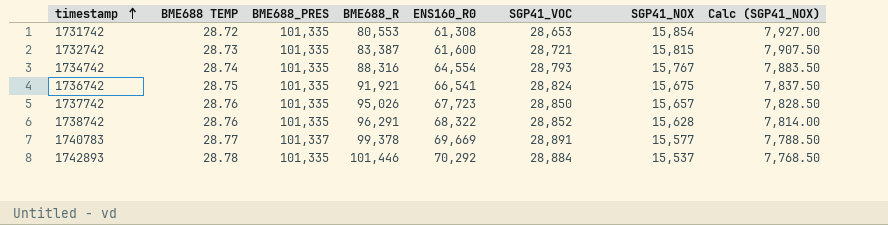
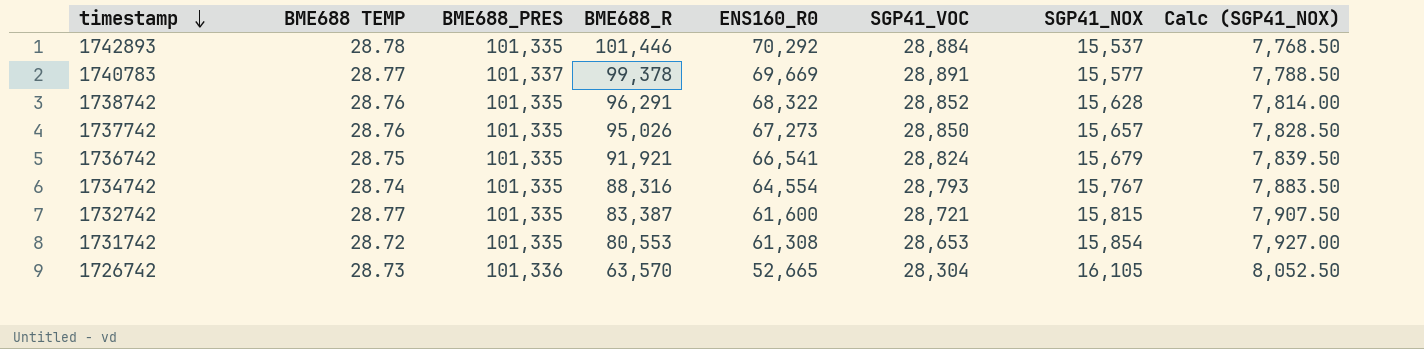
row order: timestamp ascending -> timestamp descending
1737742 | ENS160_R0: 67,723 -> 67,273
1736742 | SGP41_NOX: 15,675 -> 15,679
1736742 | Calc (SGP41_NOX): 7,837.50 -> 7,839.50
1732742 | BME688 TEMP: 28.73 -> 28.77
row 1726742: none -> 28.73 | 101,336 | 63,570 | 52,665 | 28,304 | 16,105 | 8,052.50

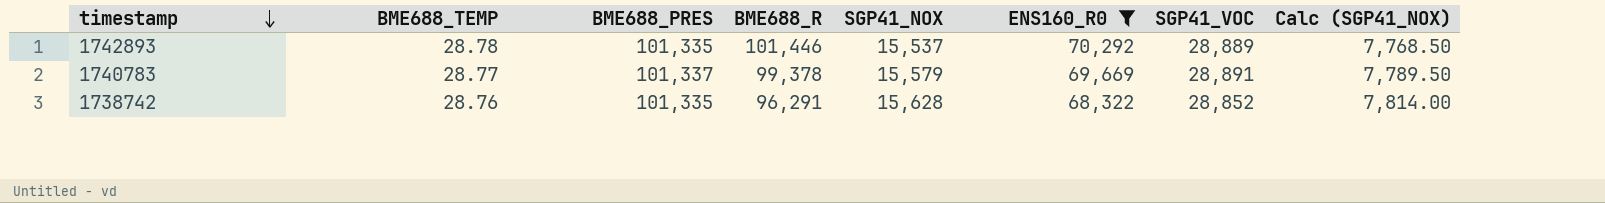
filter: none -> ENS160_R0 >= 68,322
column name: BME688 TEMP -> BME688_TEMP
column SGP41_NOX | position: 7 -> 5
1742893 | SGP41_VOC: 28,884 -> 28,889
1740783 | SGP41_NOX: 15,577 -> 15,579
1740783 | Calc (SGP41_NOX): 7,788.50 -> 7,789.50

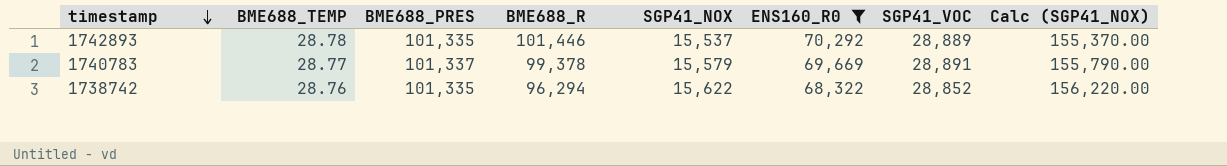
column Calc (SGP41_NOX) | formula: [SGP41_NOX] * 0.5 -> [SGP41_NOX] * 10
1738742 | BME688_R: 96,291 -> 96,294
1738742 | SGP41_NOX: 15,628 -> 15,622

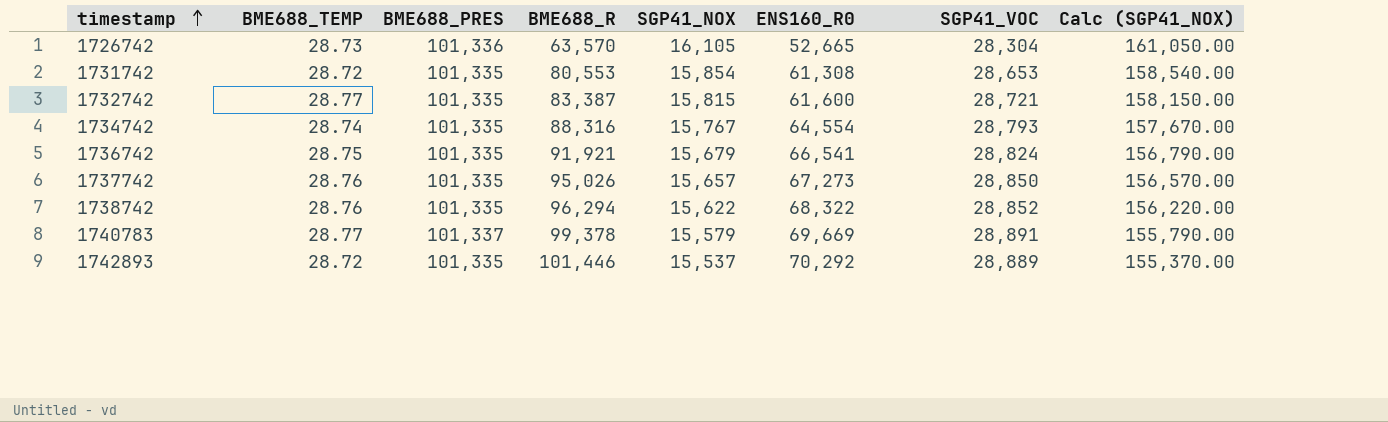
filter: ENS160_R0 >= 68,322 -> none
row order: timestamp descending -> timestamp ascending
1742893 | BME688_TEMP: 28.78 -> 28.72

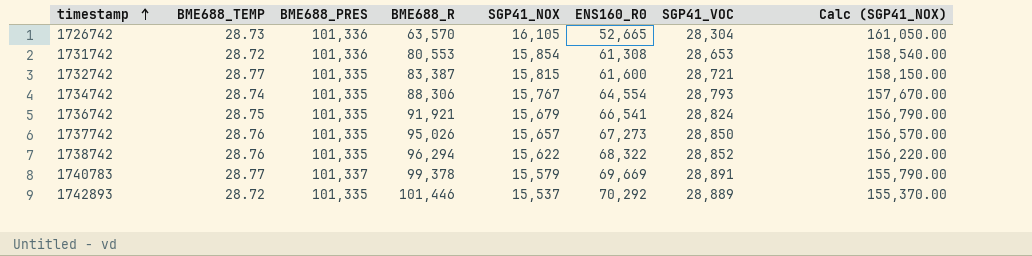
1731742 | BME688_PRES: 101,335 -> 101,336
1734742 | BME688_R: 88,316 -> 88,306

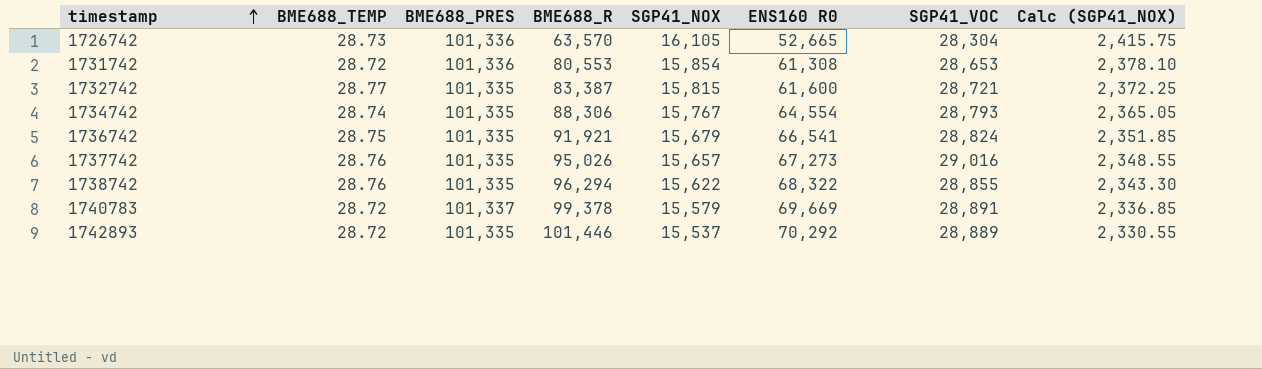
column name: ENS160_R0 -> ENS160 R0
column Calc (SGP41_NOX) | formula: [SGP41_NOX] * 10 -> [SGP41_NOX] * 0.15
1737742 | SGP41_VOC: 28,850 -> 29,016
1738742 | SGP41_VOC: 28,852 -> 28,855
1740783 | BME688_TEMP: 28.77 -> 28.72

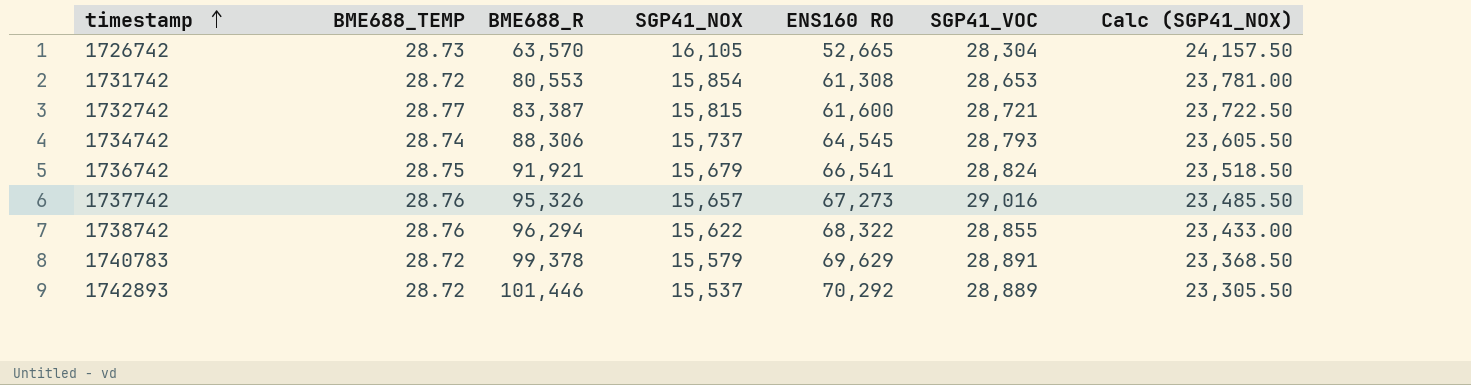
column BME688_PRES | position: 3 -> none
column Calc (SGP41_NOX) | formula: [SGP41_NOX] * 0.15 -> [SGP41_NOX] * 1.5
1734742 | SGP41_NOX: 15,767 -> 15,737
1734742 | ENS160 R0: 64,554 -> 64,545
1737742 | BME688_R: 95,026 -> 95,326
1740783 | ENS160 R0: 69,669 -> 69,629

